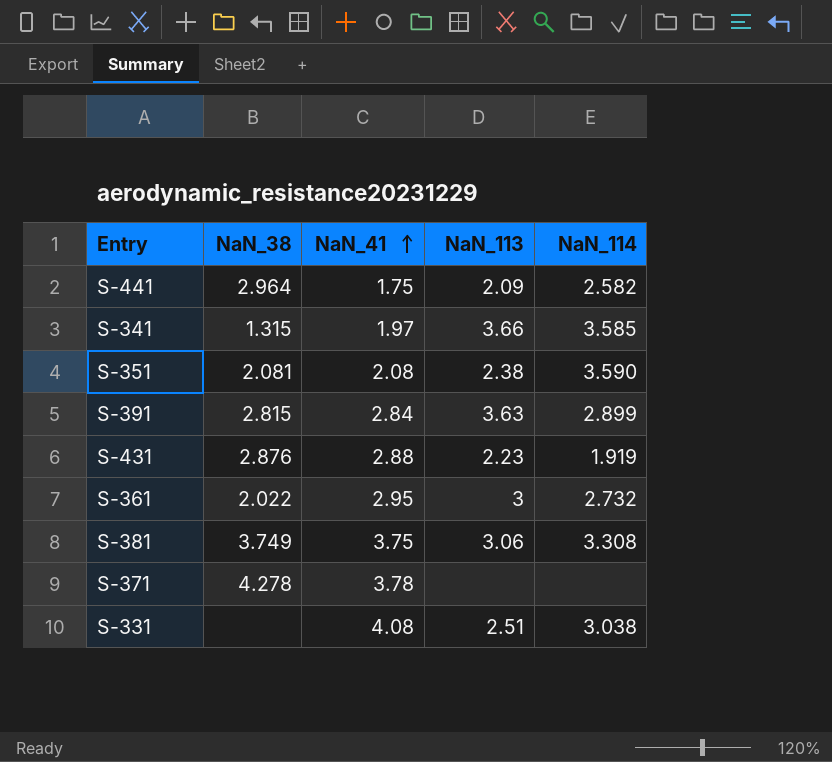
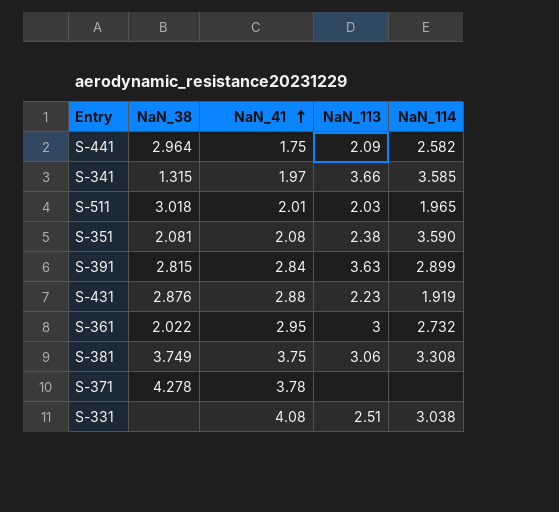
row S-511: none -> 3.018 | 2.01 | 2.03 | 1.965

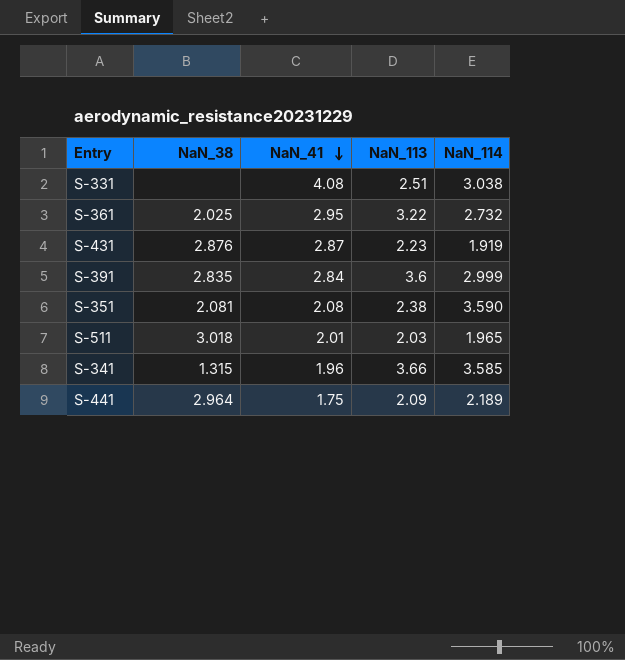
row order: NaN_41 ascending -> NaN_41 descending
row S-381: 3.749 | 3.75 | 3.06 | 3.308 -> none
row S-371: 4.278 | 3.78 | none | none -> none
S-361 | NaN_38: 2.022 -> 2.025
S-361 | NaN_113: 3 -> 3.22
S-431 | NaN_41: 2.88 -> 2.87
S-391 | NaN_38: 2.815 -> 2.835
S-391 | NaN_113: 3.63 -> 3.6
S-391 | NaN_114: 2.899 -> 2.999
S-341 | NaN_41: 1.97 -> 1.96
S-441 | NaN_114: 2.582 -> 2.189

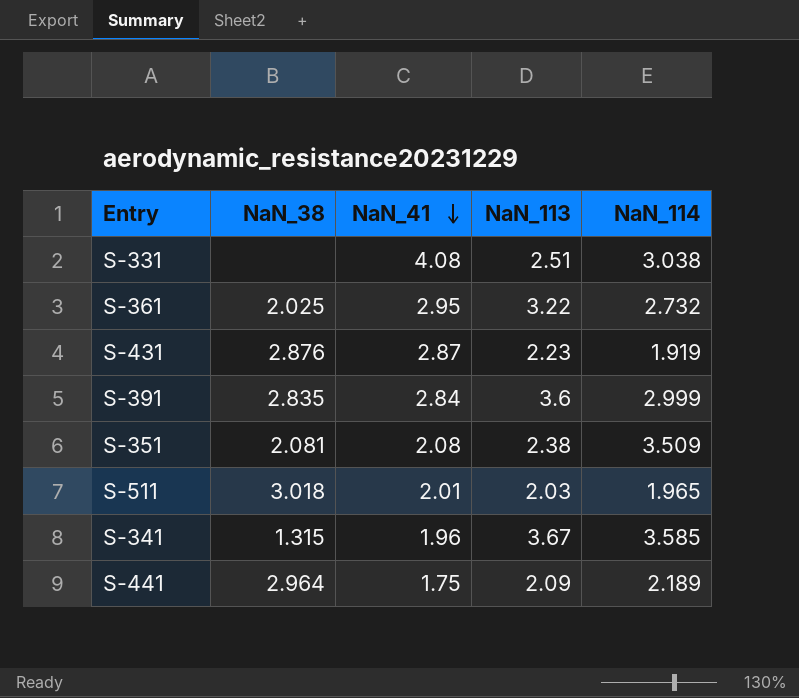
S-351 | NaN_114: 3.590 -> 3.509
S-341 | NaN_113: 3.66 -> 3.67

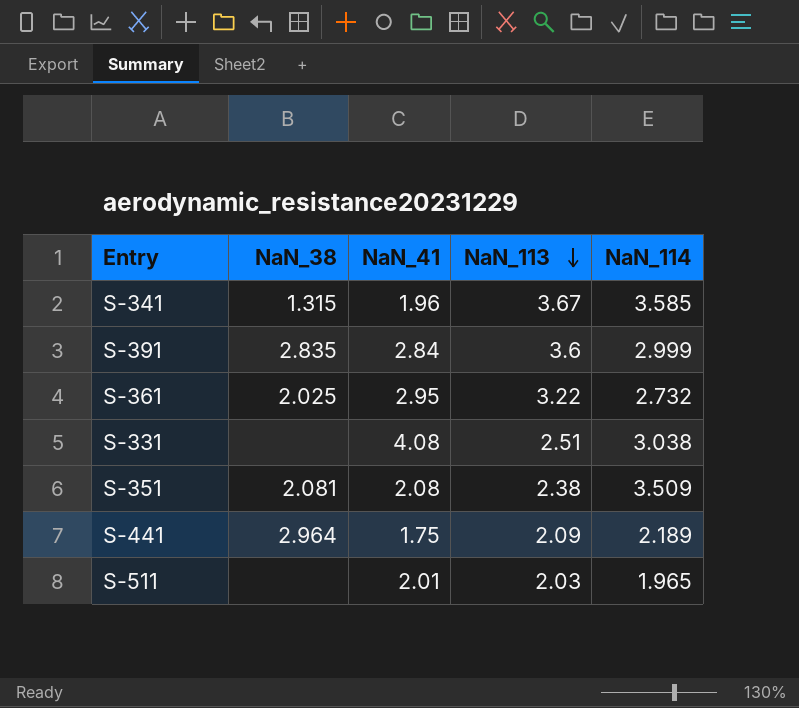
row order: NaN_41 descending -> NaN_113 descending
row S-431: 2.876 | 2.87 | 2.23 | 1.919 -> none
S-511 | NaN_38: 3.018 -> none

